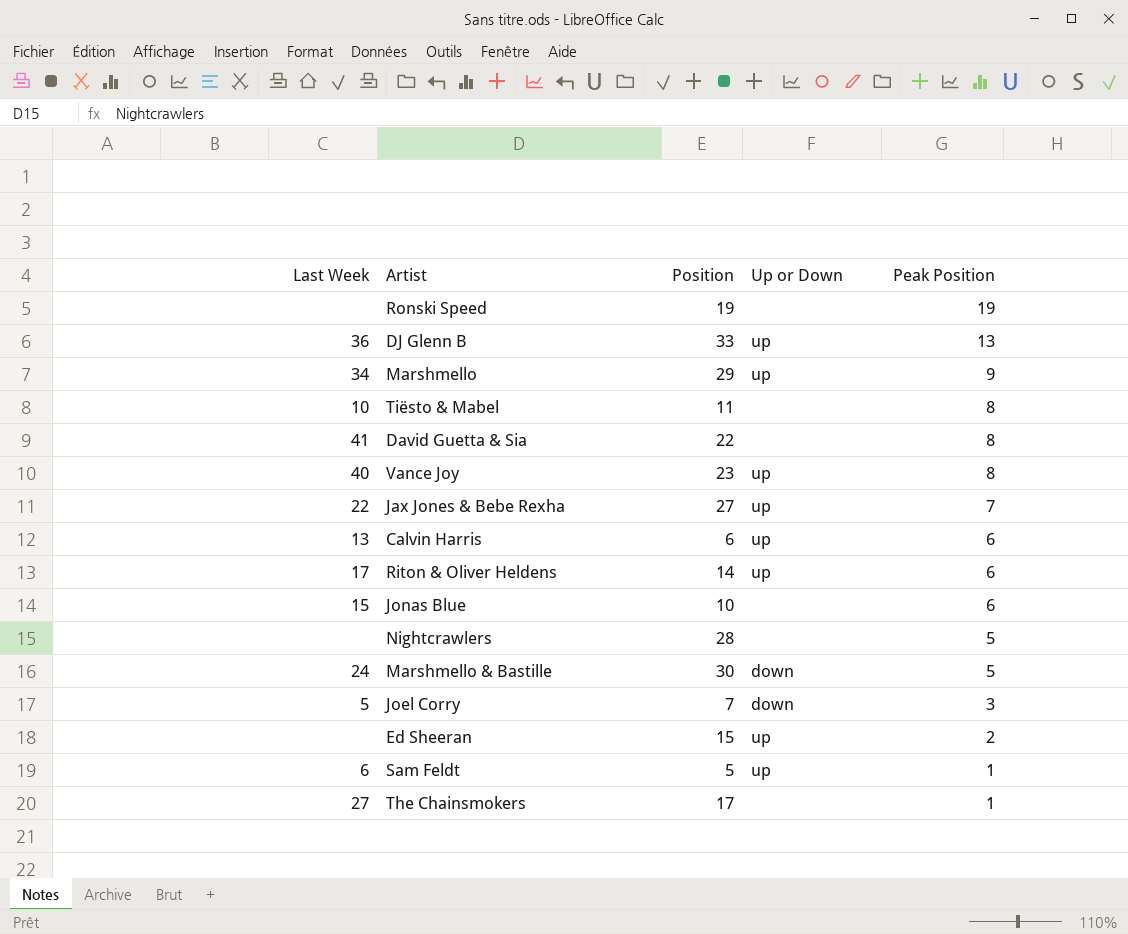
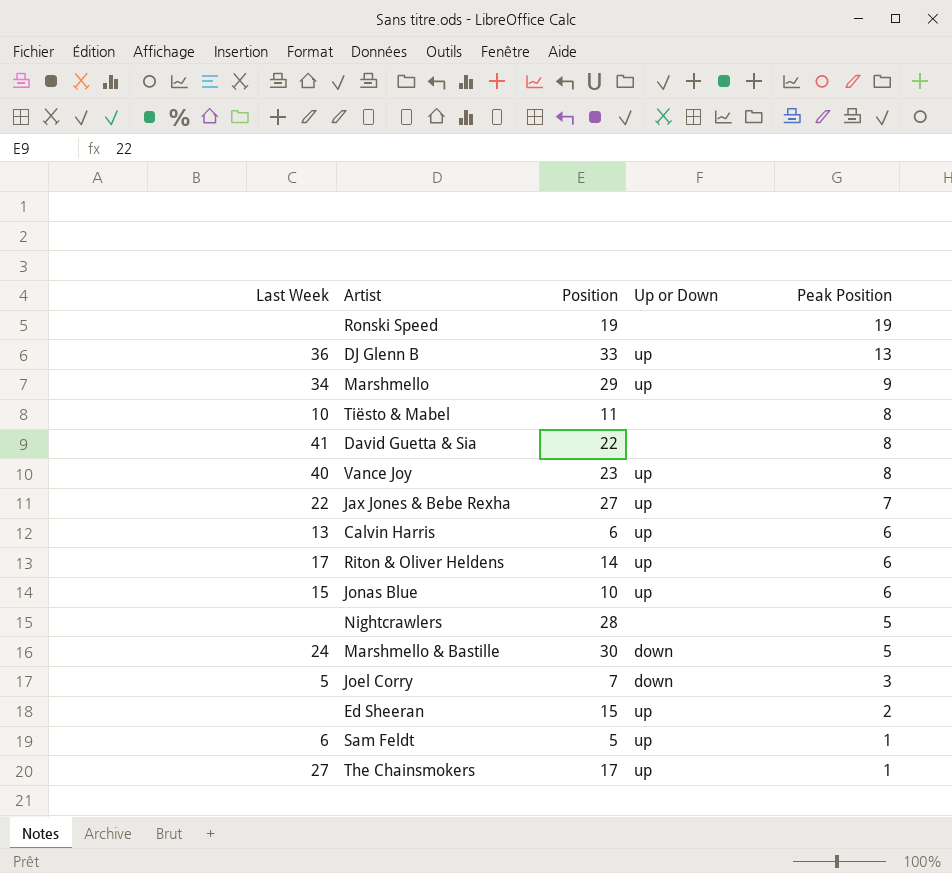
Jonas Blue | Up or Down: none -> up
The Chainsmokers | Up or Down: none -> up

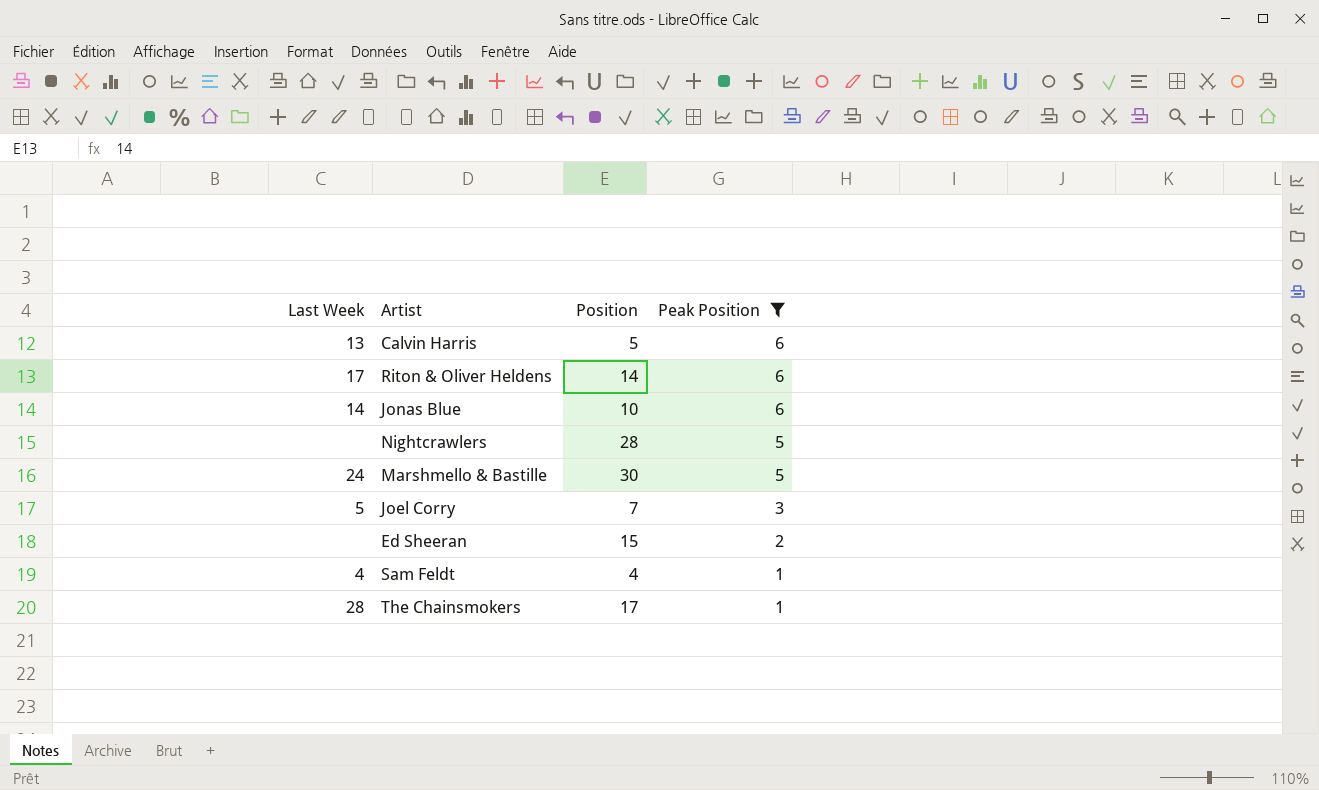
filter: none -> Peak Position <= 6
column Up or Down | position: 4 -> none
Calvin Harris | Position: 6 -> 5
Jonas Blue | Last Week: 15 -> 14
Sam Feldt | Last Week: 6 -> 4
Sam Feldt | Position: 5 -> 4
The Chainsmokers | Last Week: 27 -> 28

